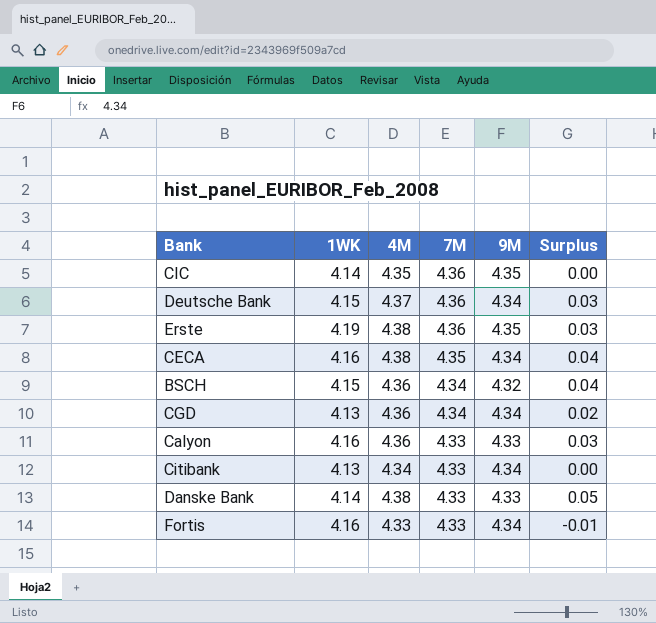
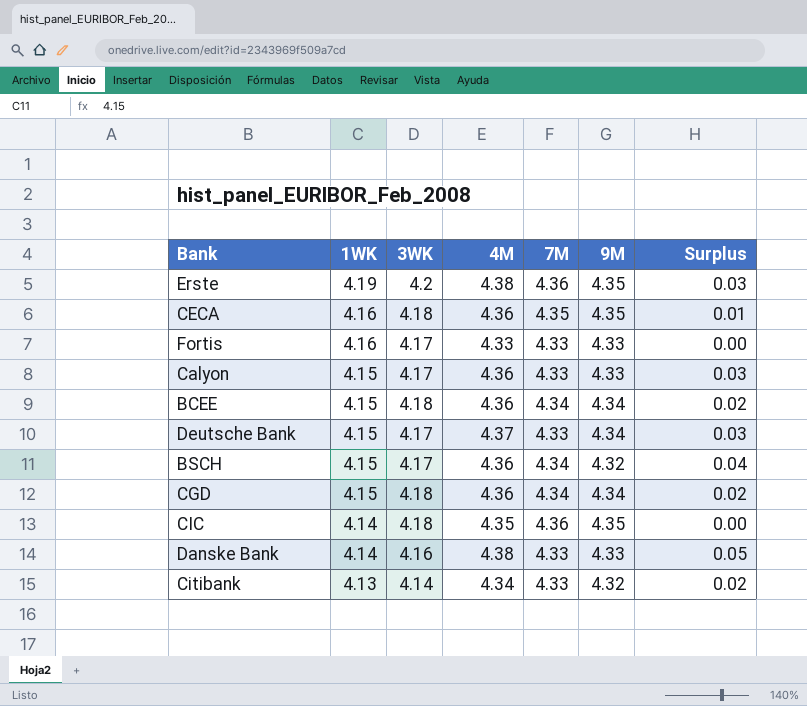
row order: 7M descending -> 1WK descending
column 3WK | position: none -> 3
CECA | 4M: 4.38 -> 4.36
CECA | 9M: 4.34 -> 4.35
CECA | Surplus: 0.04 -> 0.01
Fortis | 9M: 4.34 -> 4.33
Fortis | Surplus: -0.01 -> 0.00
Calyon | 1WK: 4.16 -> 4.15
row BCEE: none -> 4.15 | 4.18 | 4.36 | 4.34 | 4.34 | 0.02
Deutsche Bank | 7M: 4.36 -> 4.33
CGD | 1WK: 4.13 -> 4.15
Citibank | 9M: 4.34 -> 4.32
Citibank | Surplus: 0.00 -> 0.02

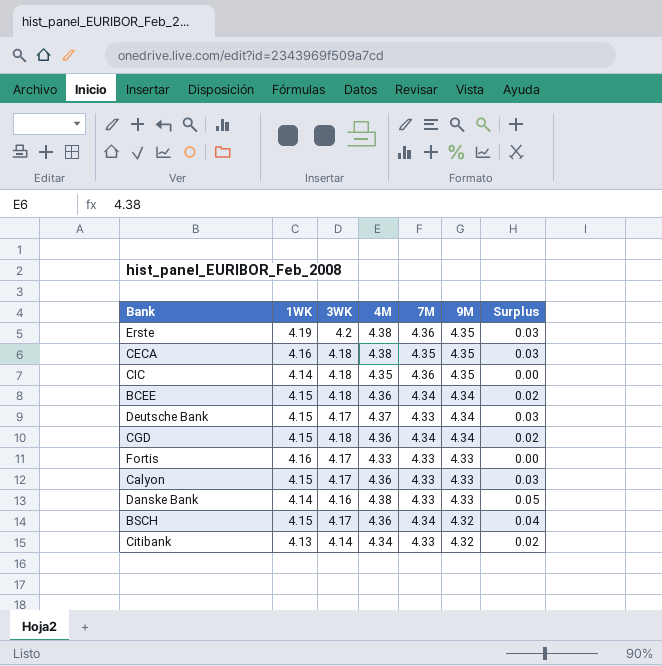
row order: 1WK descending -> 9M descending
CECA | 4M: 4.36 -> 4.38
CECA | Surplus: 0.01 -> 0.03

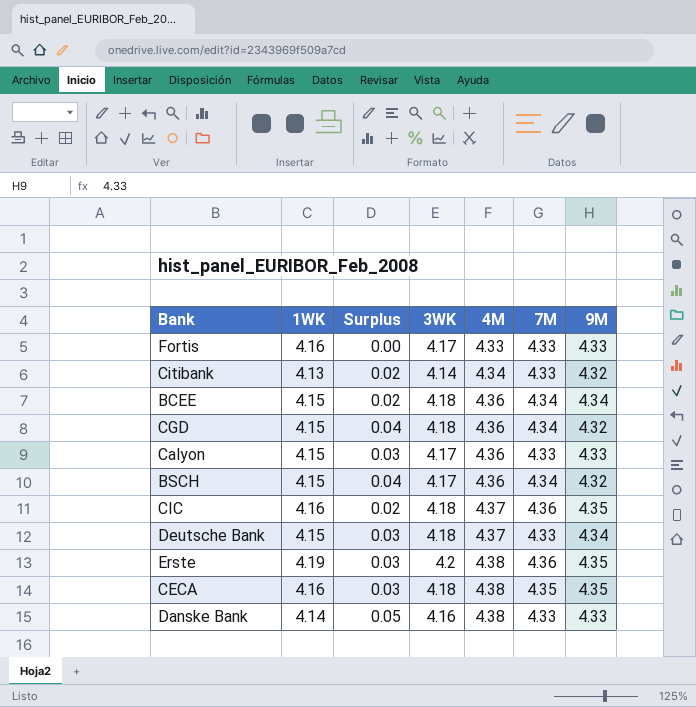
row order: 9M descending -> 4M ascending
column Surplus | position: 7 -> 3
CGD | Surplus: 0.02 -> 0.04
CGD | 9M: 4.34 -> 4.32
CIC | 1WK: 4.14 -> 4.16
CIC | Surplus: 0.00 -> 0.02
CIC | 4M: 4.35 -> 4.37
Deutsche Bank | 3WK: 4.17 -> 4.18

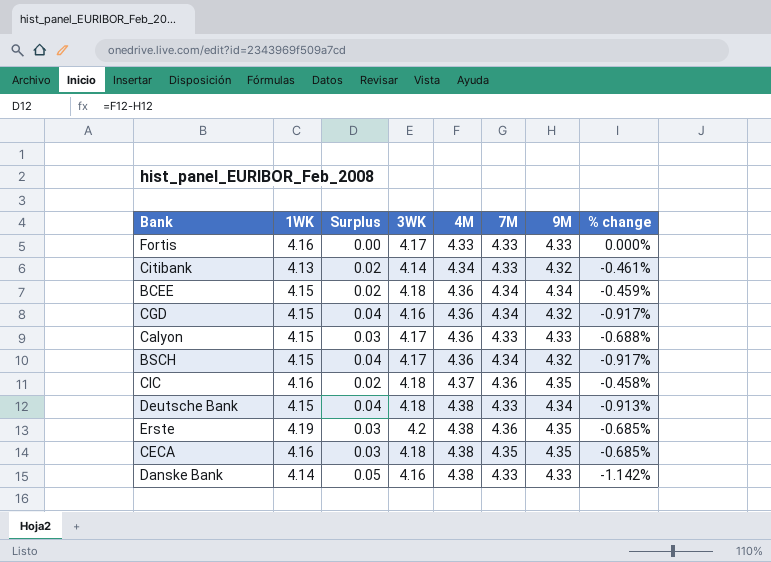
column % change | formula: none -> ([9M] - [4M]) / [4M]
CGD | 3WK: 4.18 -> 4.16
Deutsche Bank | Surplus: 0.03 -> 0.04
Deutsche Bank | 4M: 4.37 -> 4.38

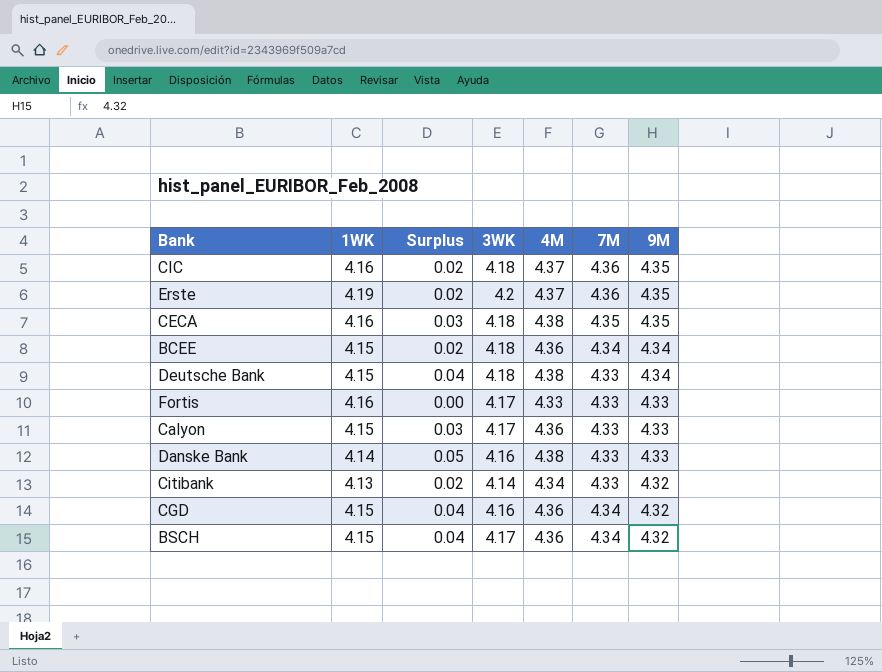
row order: 4M ascending -> 9M descending
column % change | formula: ([9M] - [4M]) / [4M] -> none
Erste | Surplus: 0.03 -> 0.02
Erste | 4M: 4.38 -> 4.37

